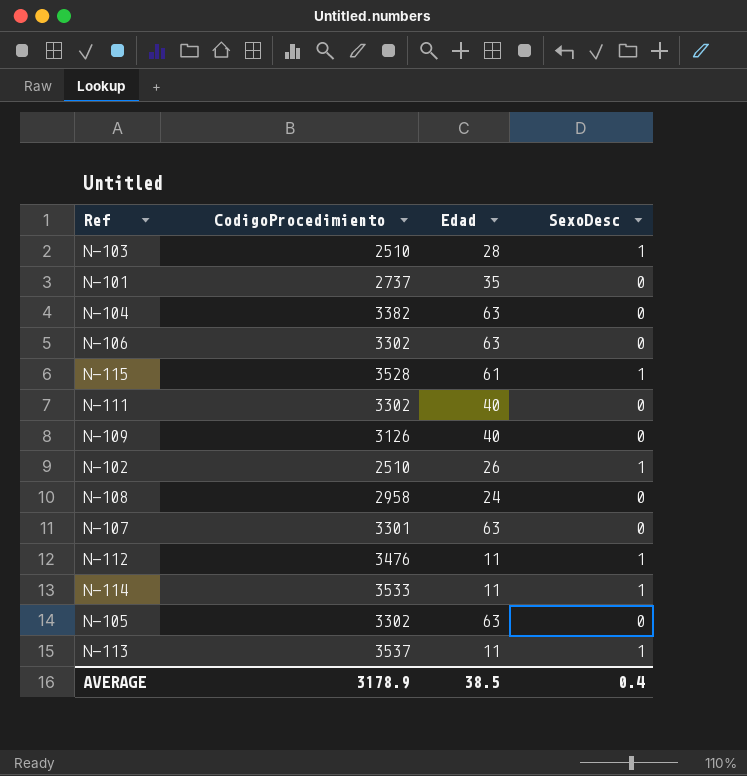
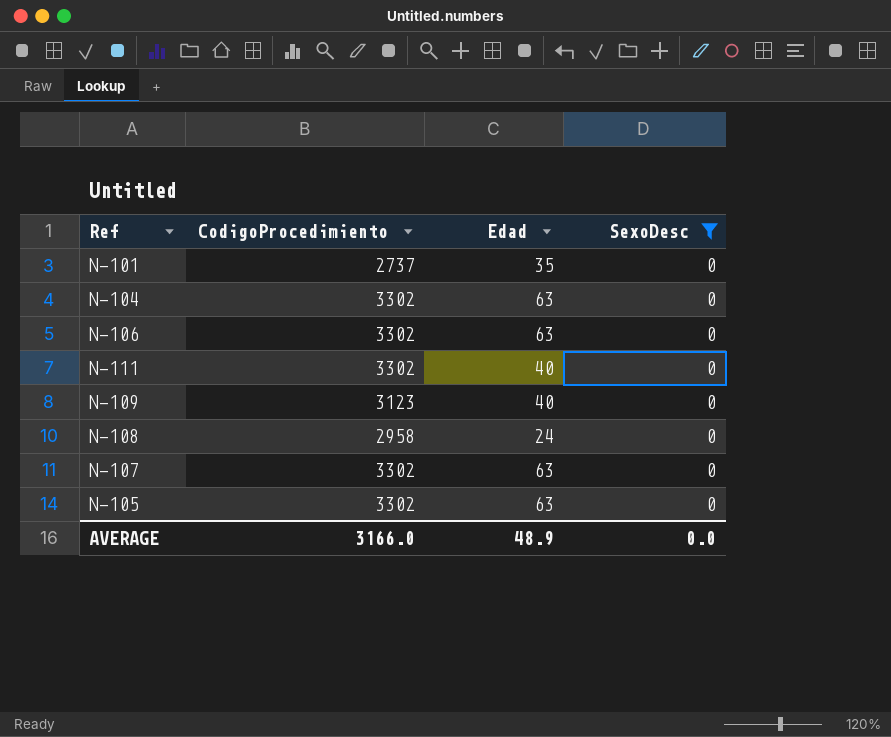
filter: none -> SexoDesc = 0
N-104 | CodigoProcedimiento: 3382 -> 3302
N-109 | CodigoProcedimiento: 3126 -> 3123
N-107 | CodigoProcedimiento: 3301 -> 3302
AVERAGE | CodigoProcedimiento: 3178.9 -> 3166.0
AVERAGE | Edad: 38.5 -> 48.9
AVERAGE | SexoDesc: 0.4 -> 0.0

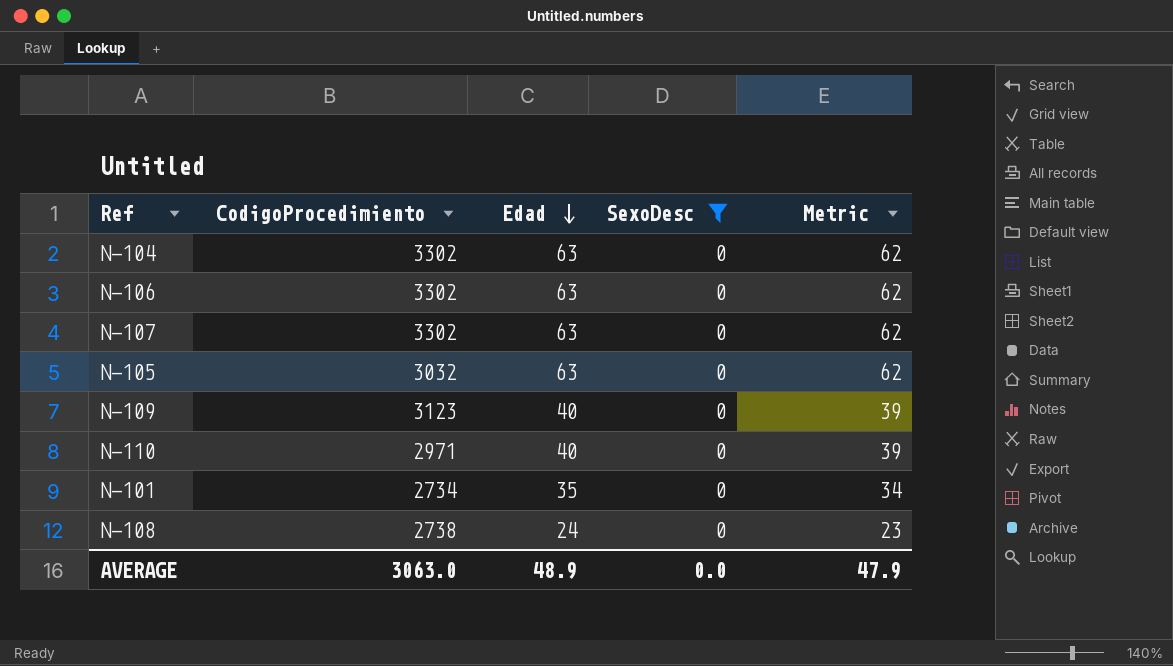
row order: none -> Edad descending
column Metric | formula: none -> [Edad] - 1
row N-111: 3302 | 40 | 0 -> none
N-105 | CodigoProcedimiento: 3302 -> 3032
row N-110: none -> 2971 | 40 | 0 | 39
N-101 | CodigoProcedimiento: 2737 -> 2734
N-108 | CodigoProcedimiento: 2958 -> 2738
AVERAGE | CodigoProcedimiento: 3166.0 -> 3063.0

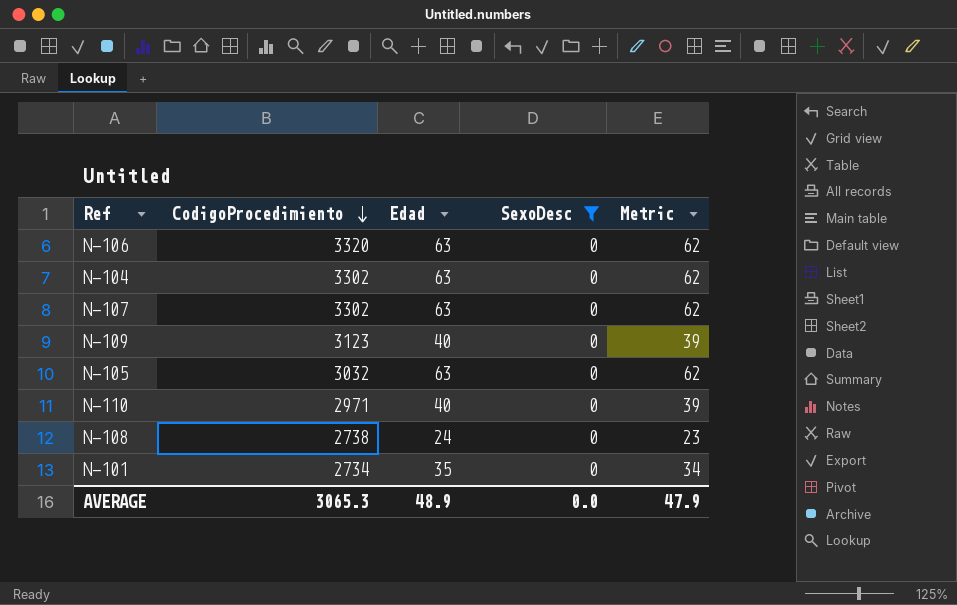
row order: Edad descending -> CodigoProcedimiento descending
N-106 | CodigoProcedimiento: 3302 -> 3320
AVERAGE | CodigoProcedimiento: 3063.0 -> 3065.3

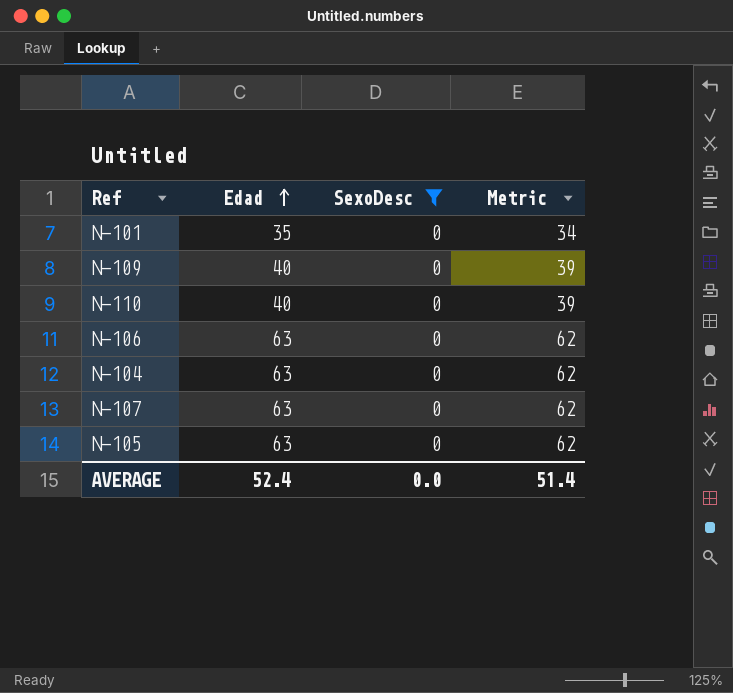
row order: CodigoProcedimiento descending -> Edad ascending
column CodigoProcedimiento | position: 2 -> none
row N-108: 2738 | 24 | 0 | 23 -> none
AVERAGE | Edad: 48.9 -> 52.4
AVERAGE | Metric: 47.9 -> 51.4

